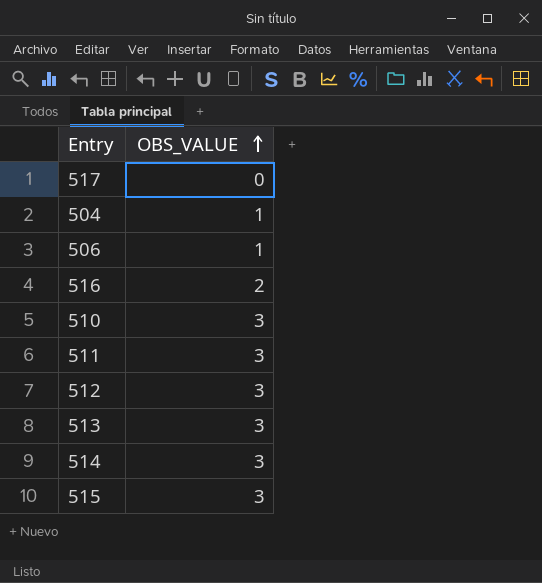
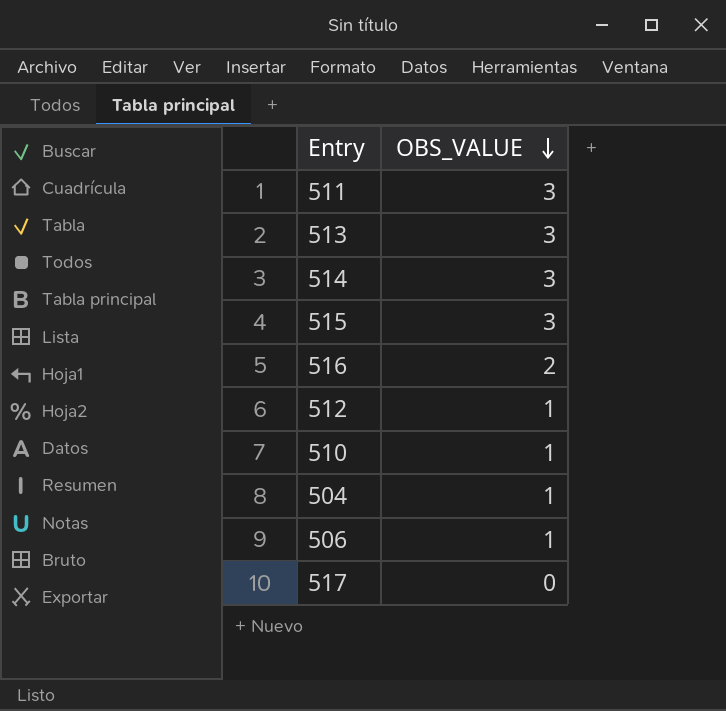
row order: OBS_VALUE ascending -> OBS_VALUE descending
512 | OBS_VALUE: 3 -> 1
510 | OBS_VALUE: 3 -> 1

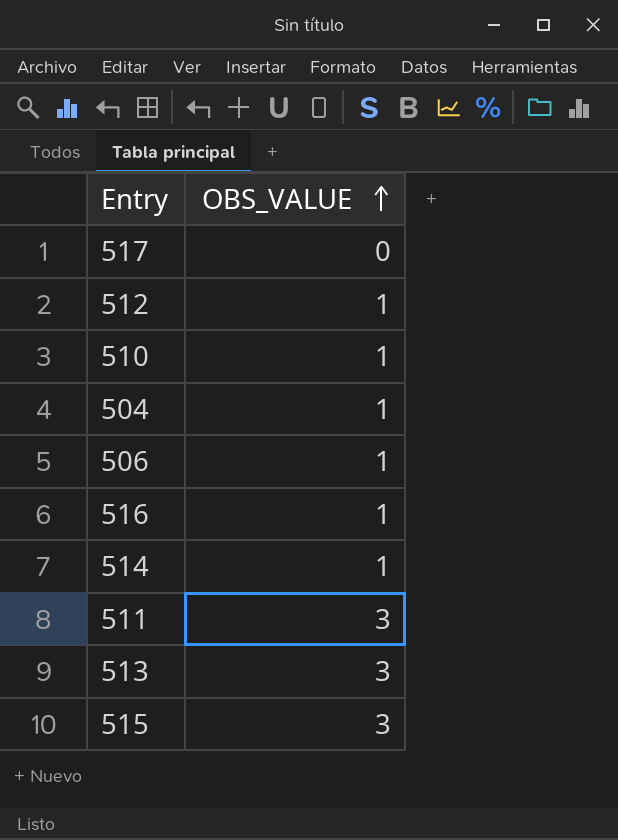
row order: OBS_VALUE descending -> OBS_VALUE ascending
516 | OBS_VALUE: 2 -> 1
514 | OBS_VALUE: 3 -> 1

